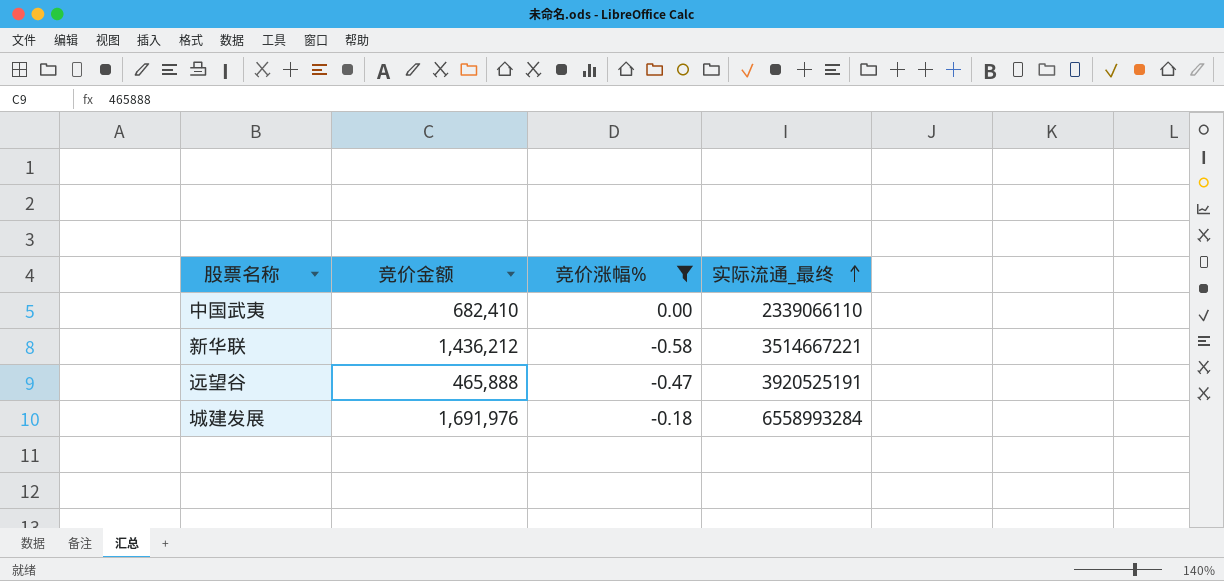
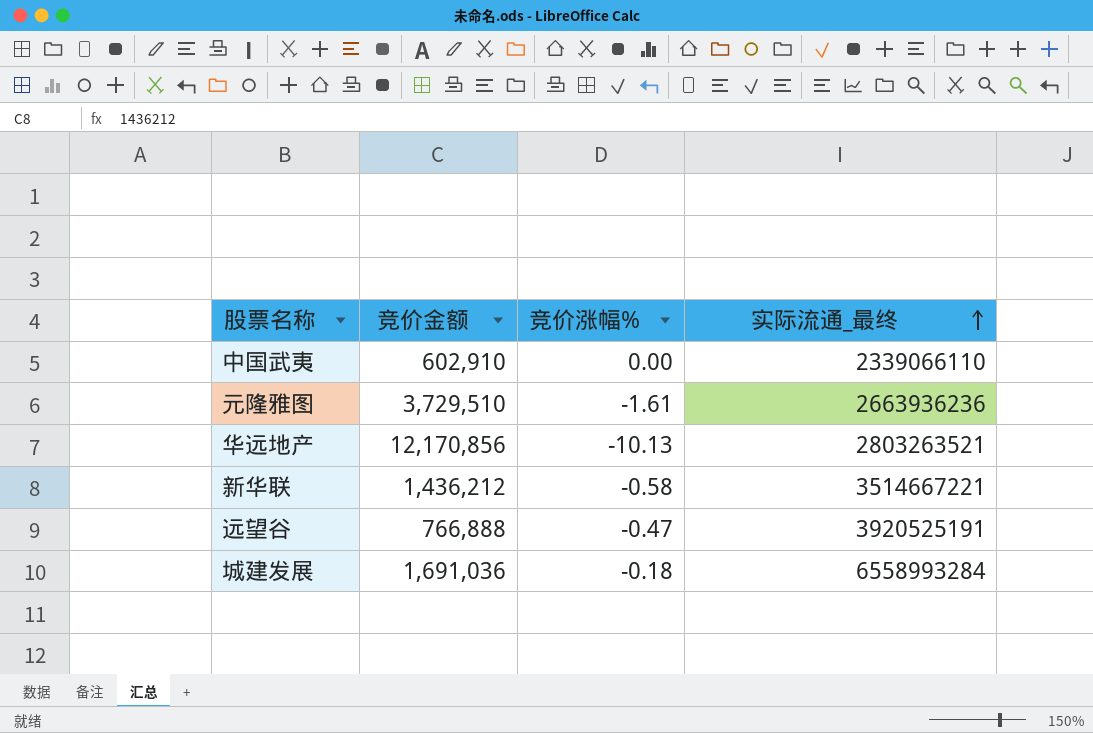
filter: 竞价涨幅% >= -0.58 -> none
中国武夷 | 竞价金额: 682,410 -> 602,910
远望谷 | 竞价金额: 465,888 -> 766,888
城建发展 | 竞价金额: 1,691,976 -> 1,691,036

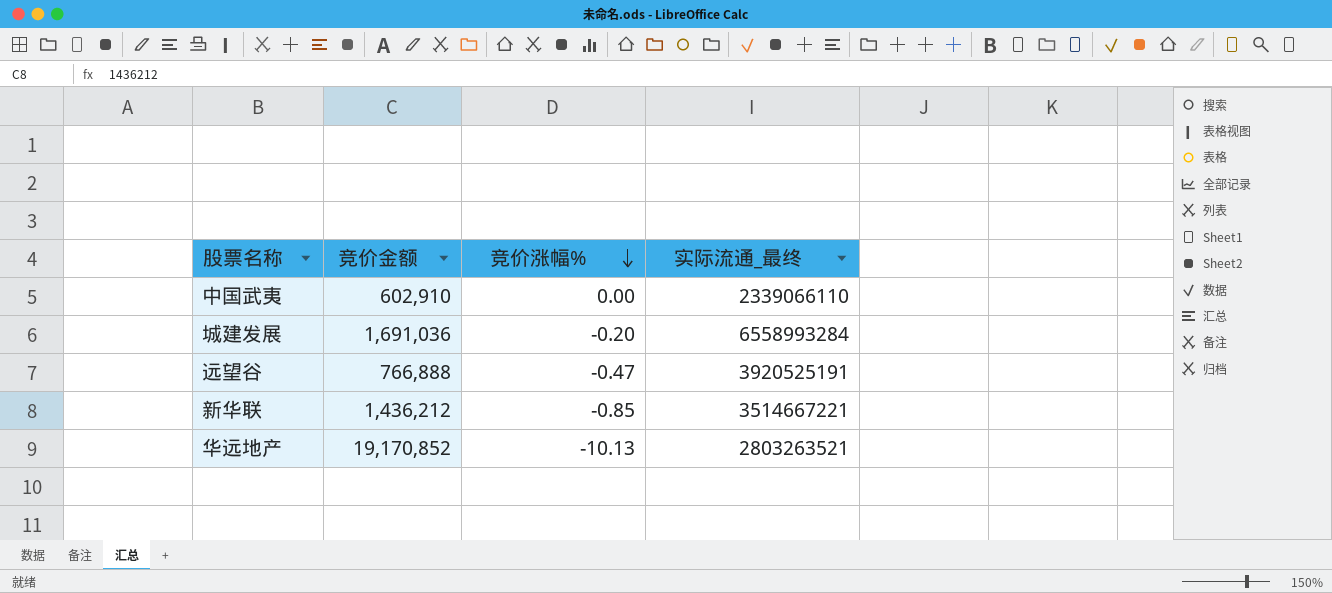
row order: 实际流通_最终 ascending -> 竞价涨幅% descending
row 元隆雅图: 3,729,510 | -1.61 | 2663936236 -> none
城建发展 | 竞价涨幅%: -0.18 -> -0.20
新华联 | 竞价涨幅%: -0.58 -> -0.85
华远地产 | 竞价金额: 12,170,856 -> 19,170,852

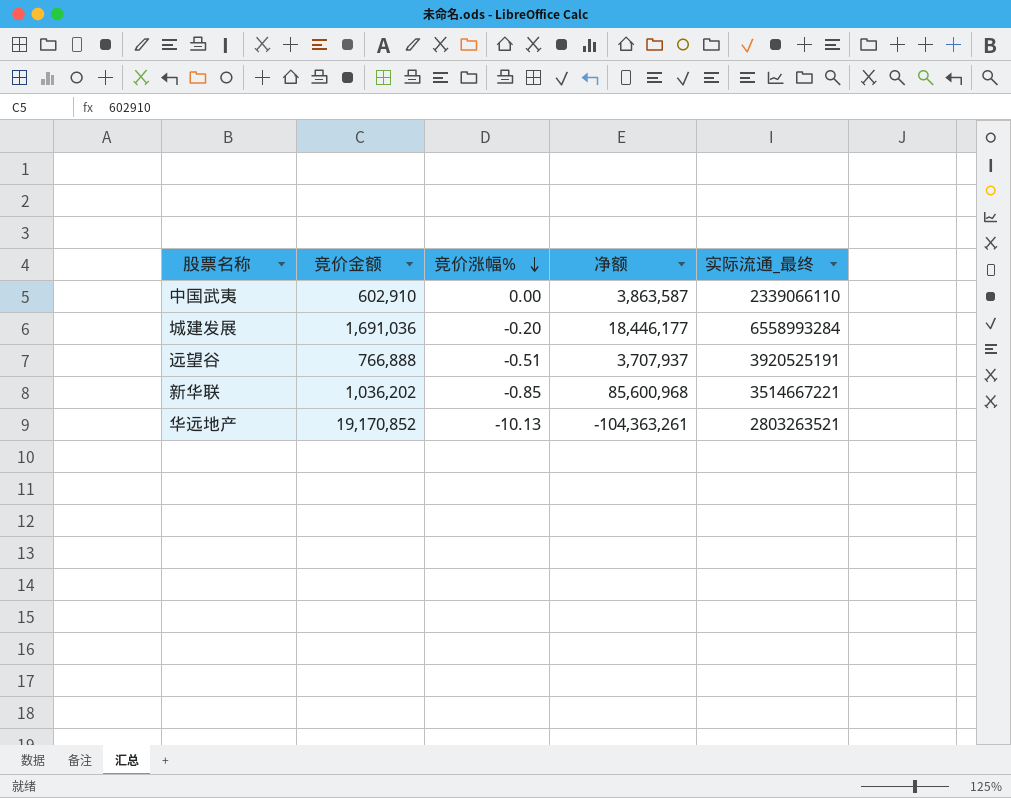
column 净额 | position: none -> 4
远望谷 | 竞价涨幅%: -0.47 -> -0.51
新华联 | 竞价金额: 1,436,212 -> 1,036,202

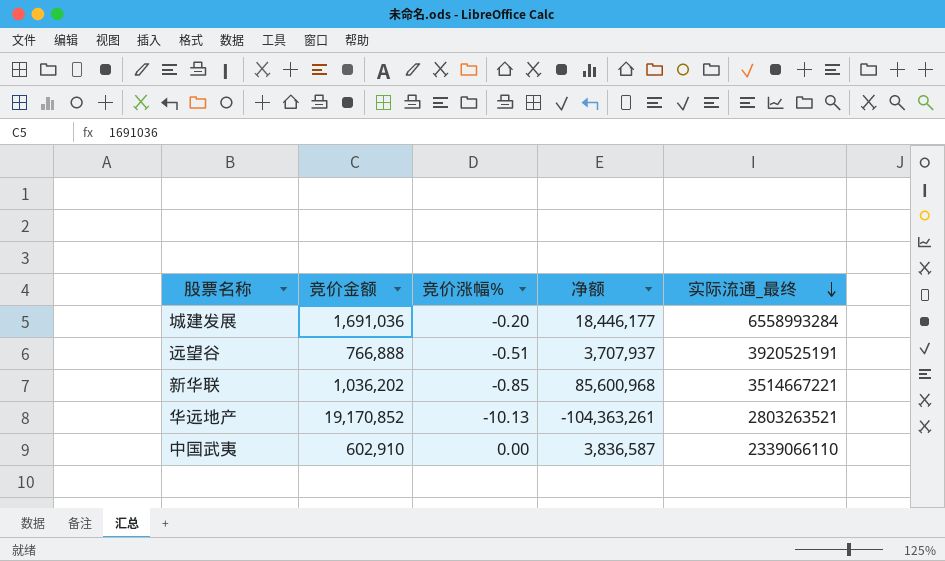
row order: 竞价涨幅% descending -> 实际流通_最终 descending
中国武夷 | 净额: 3,863,587 -> 3,836,587

